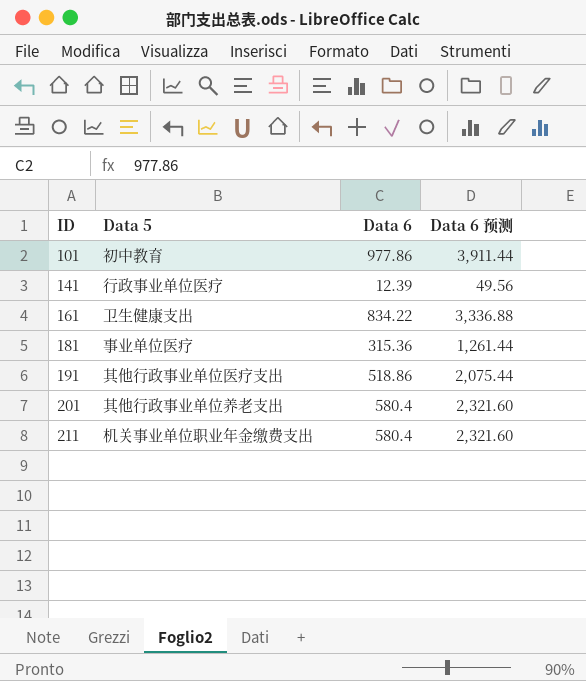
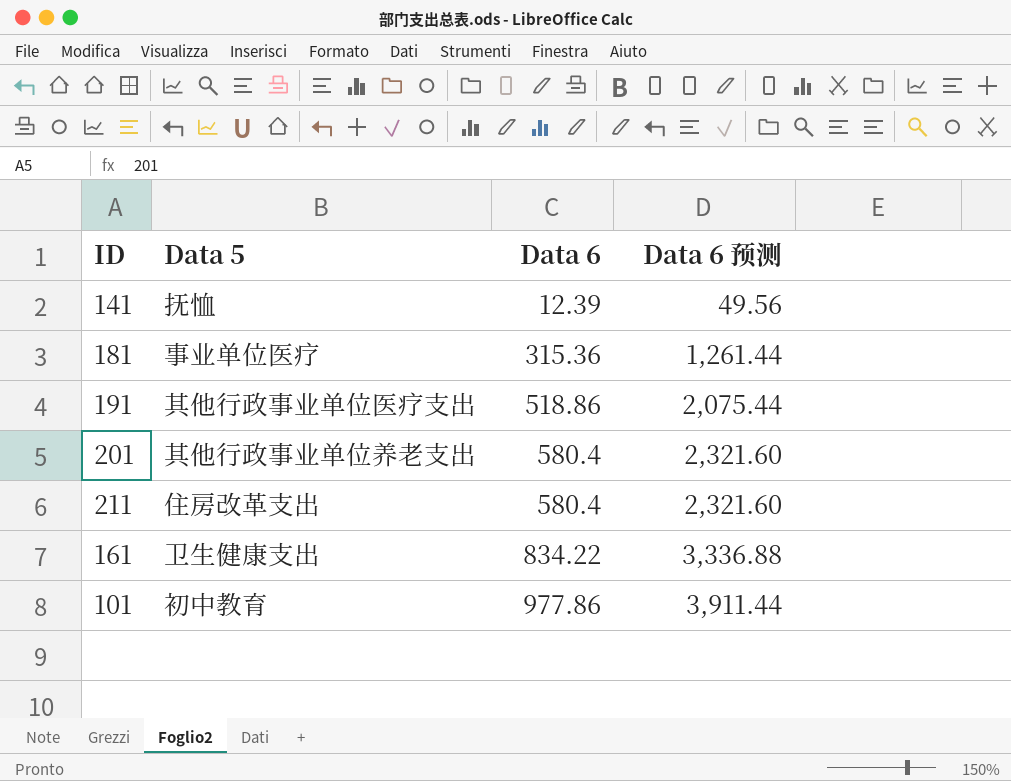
row order: ID ascending -> Data 6 ascending
141 | Data 5: 行政事业单位医疗 -> 抚恤
211 | Data 5: 机关事业单位职业年金缴费支出 -> 住房改革支出

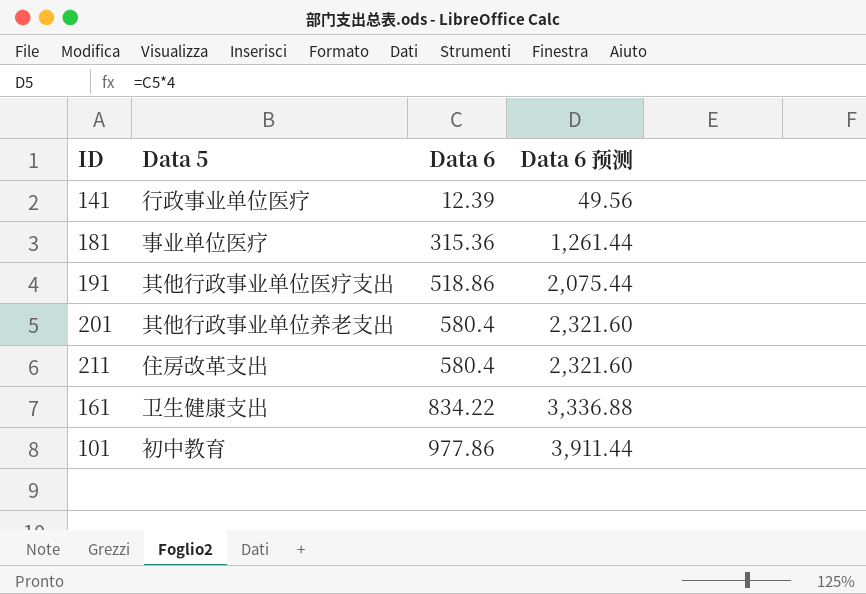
141 | Data 5: 抚恤 -> 行政事业单位医疗

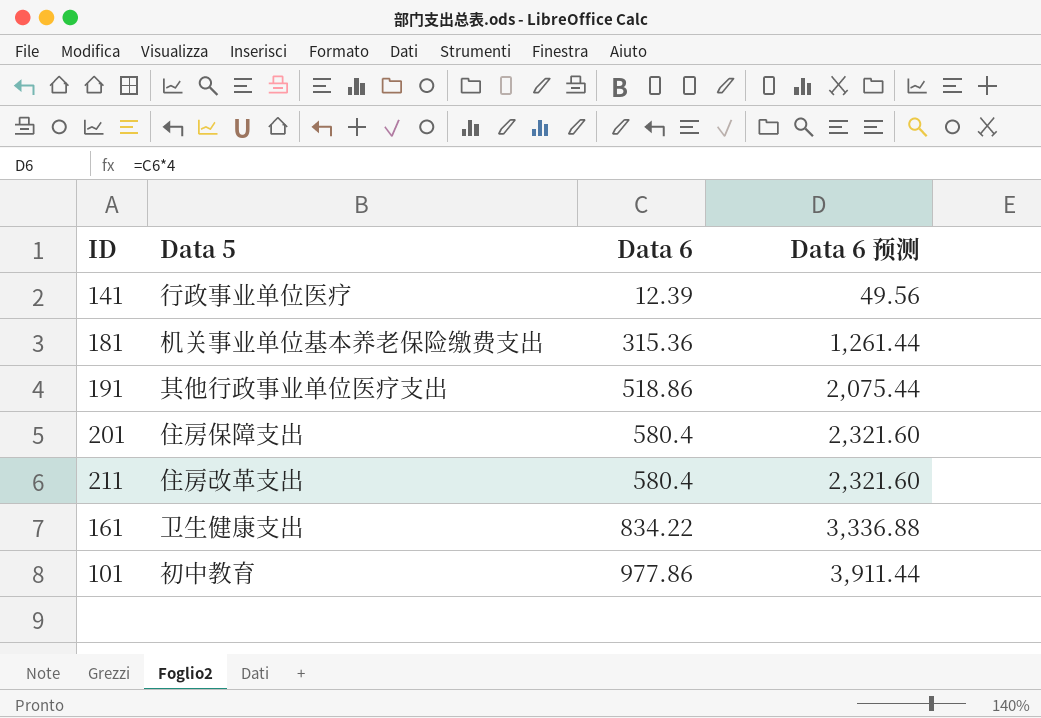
181 | Data 5: 事业单位医疗 -> 机关事业单位基本养老保险缴费支出
201 | Data 5: 其他行政事业单位养老支出 -> 住房保障支出

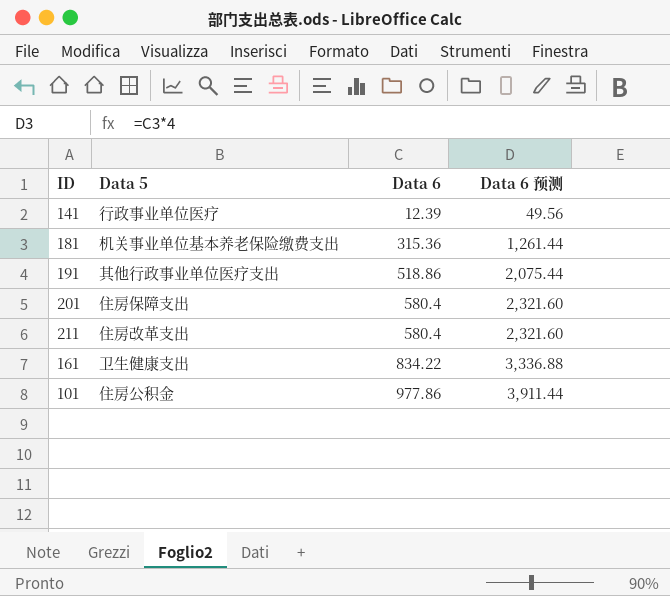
101 | Data 5: 初中教育 -> 住房公积金

